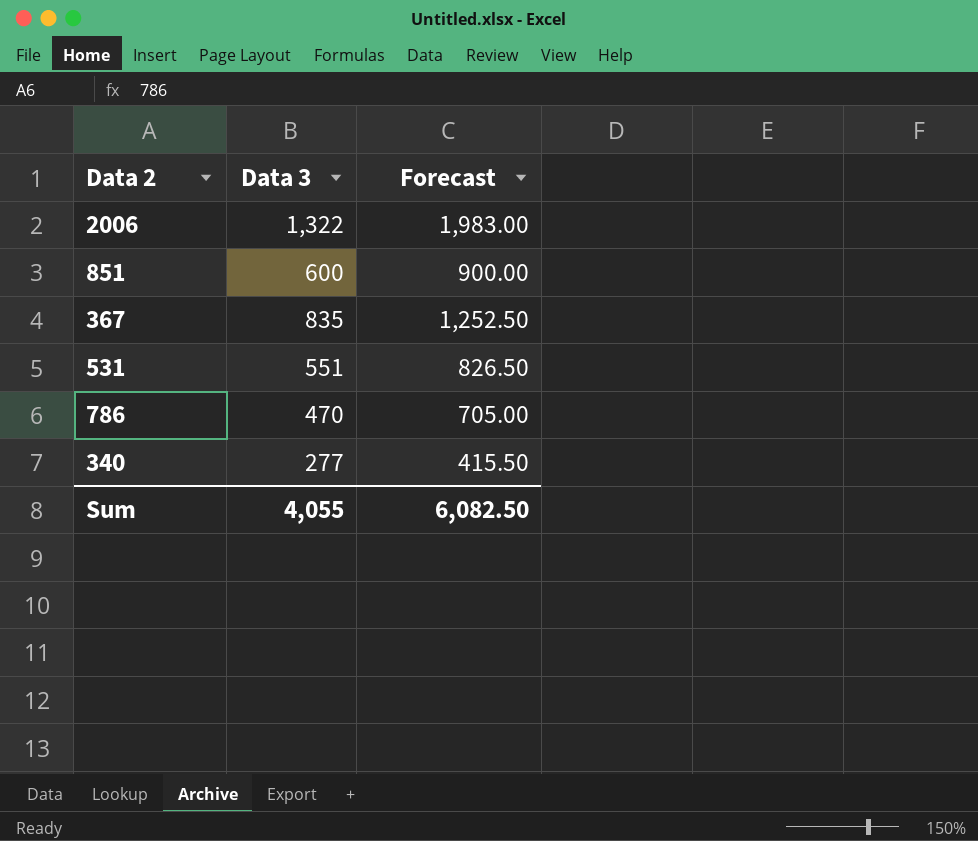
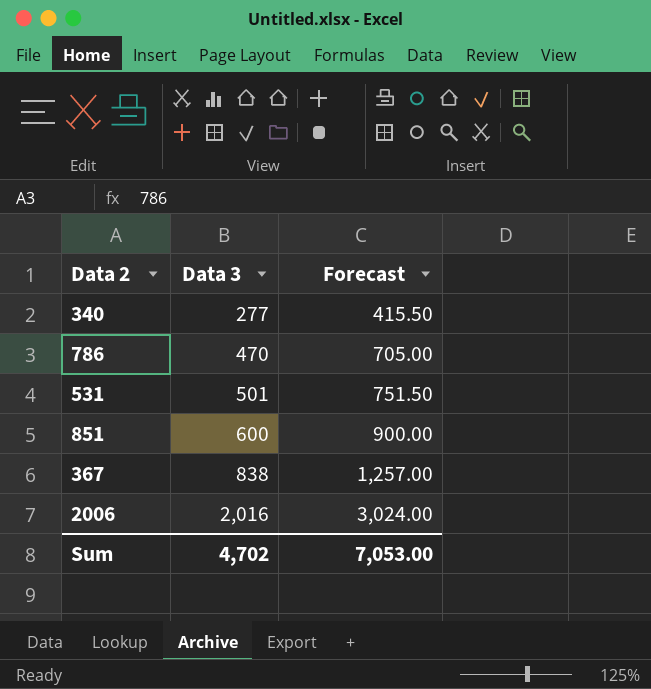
row order: none -> Data 3 ascending
531 | Data 3: 551 -> 501
531 | Forecast: 826.50 -> 751.50
367 | Data 3: 835 -> 838
367 | Forecast: 1,252.50 -> 1,257.00
2006 | Data 3: 1,322 -> 2,016
2006 | Forecast: 1,983.00 -> 3,024.00
Sum | Data 3: 4,055 -> 4,702
Sum | Forecast: 6,082.50 -> 7,053.00

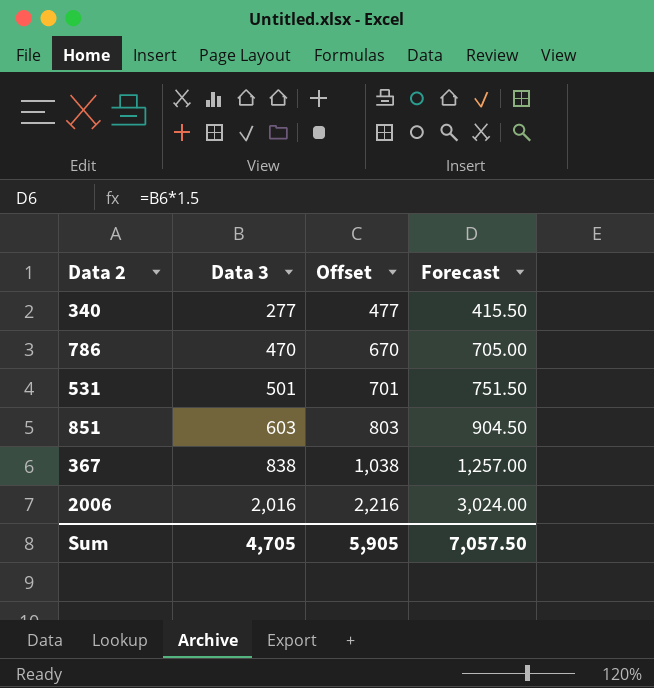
column Offset | formula: none -> [Data 3] + 200
851 | Data 3: 600 -> 603
851 | Forecast: 900.00 -> 904.50
Sum | Data 3: 4,702 -> 4,705
Sum | Forecast: 7,053.00 -> 7,057.50

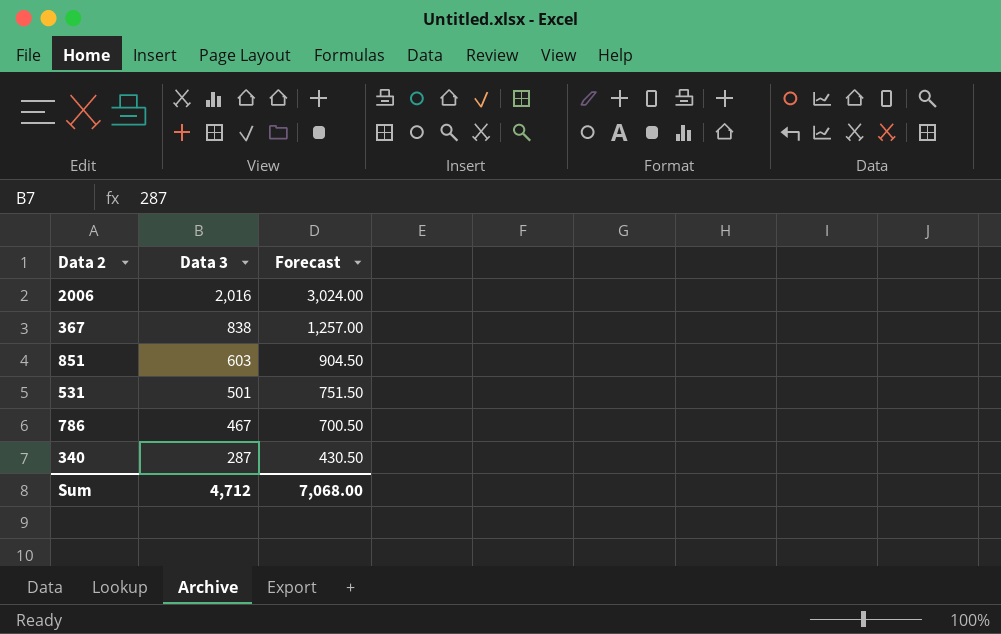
row order: Data 3 ascending -> Data 3 descending
column Offset | formula: [Data 3] + 200 -> none
786 | Data 3: 470 -> 467
786 | Forecast: 705.00 -> 700.50
340 | Data 3: 277 -> 287
340 | Forecast: 415.50 -> 430.50
Sum | Data 3: 4,705 -> 4,712
Sum | Forecast: 7,057.50 -> 7,068.00

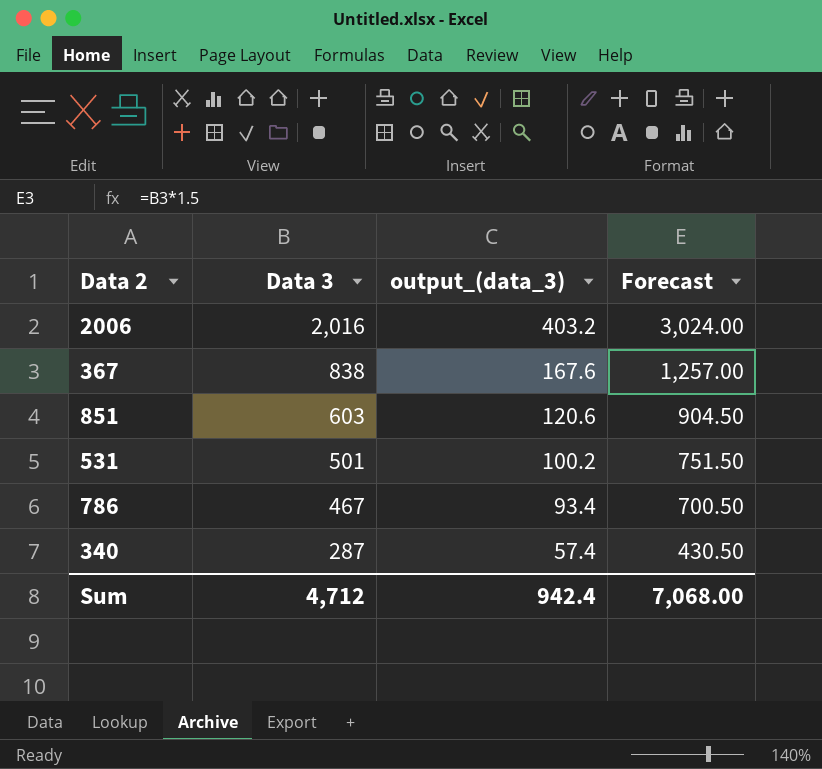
column output_(data_3) | formula: none -> [Data 3] * 0.2

